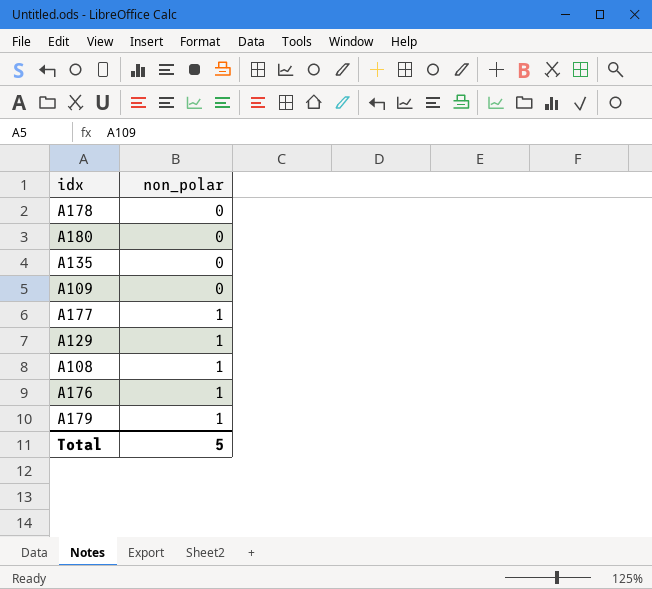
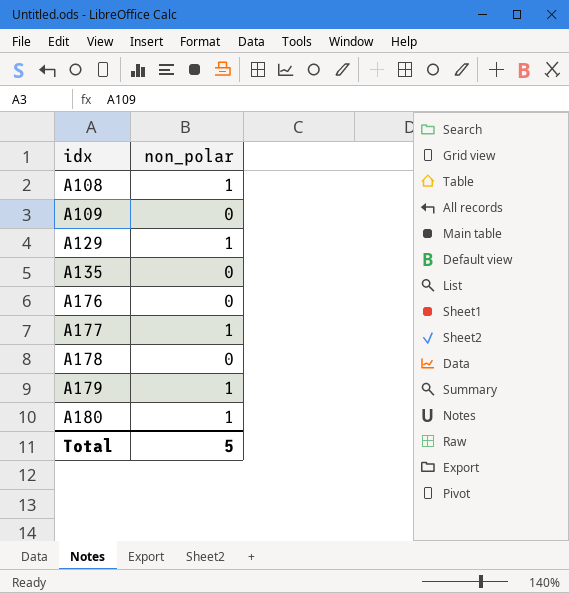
row order: non_polar ascending -> idx ascending
A176 | non_polar: 1 -> 0
A180 | non_polar: 0 -> 1

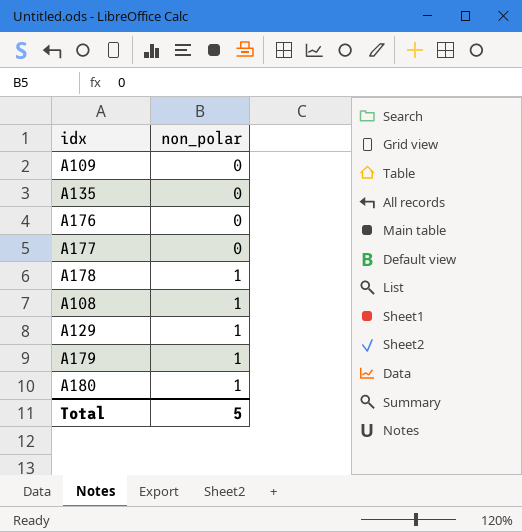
row order: idx ascending -> non_polar ascending
A177 | non_polar: 1 -> 0
A178 | non_polar: 0 -> 1

